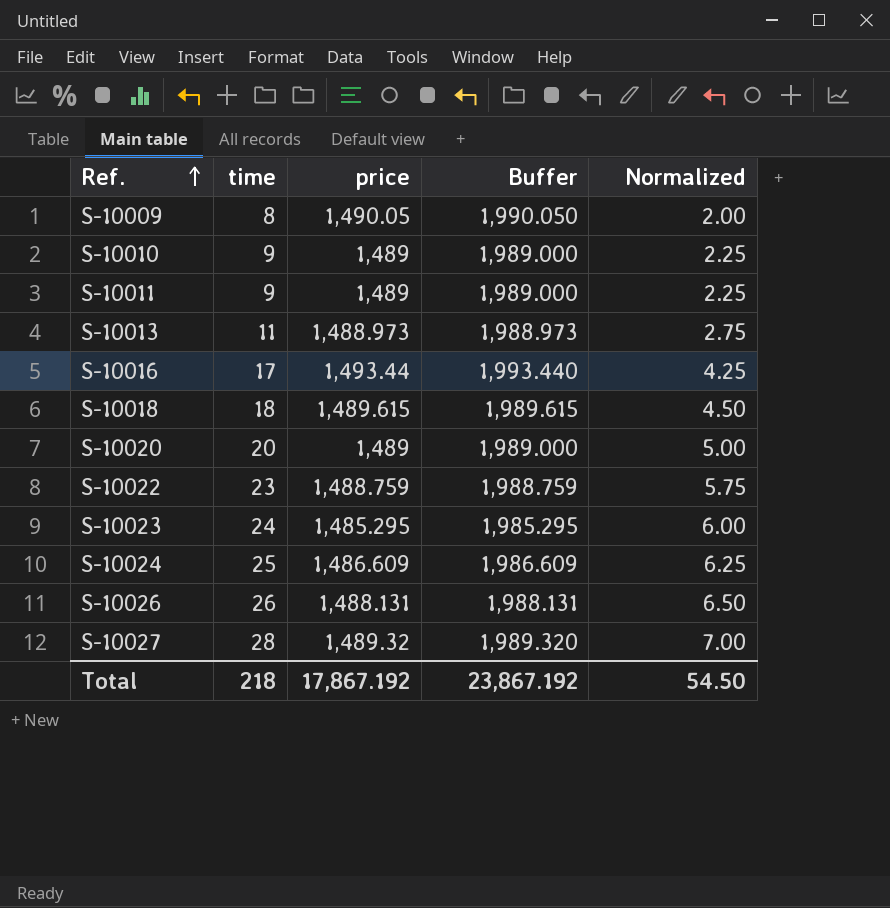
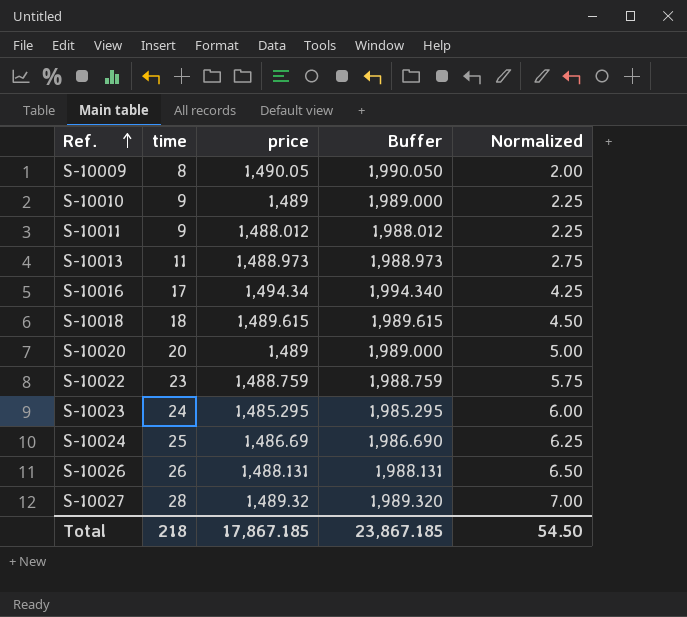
S-10011 | price: 1,489 -> 1,488.012
S-10011 | Buffer: 1,989.000 -> 1,988.012
S-10016 | price: 1,493.44 -> 1,494.34
S-10016 | Buffer: 1,993.440 -> 1,994.340
S-10024 | price: 1,486.609 -> 1,486.69
S-10024 | Buffer: 1,986.609 -> 1,986.690
Total | price: 17,867.192 -> 17,867.185
Total | Buffer: 23,867.192 -> 23,867.185

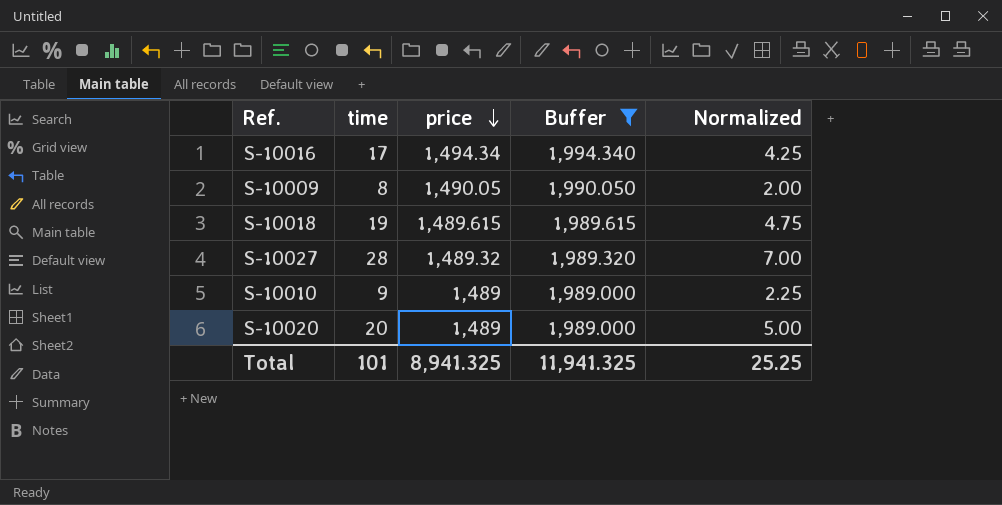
filter: none -> Buffer >= 1,989.000
row order: Ref. ascending -> price descending
S-10018 | time: 18 -> 19
S-10018 | Normalized: 4.50 -> 4.75
Total | time: 218 -> 101
Total | price: 17,867.185 -> 8,941.325
Total | Buffer: 23,867.185 -> 11,941.325
Total | Normalized: 54.50 -> 25.25

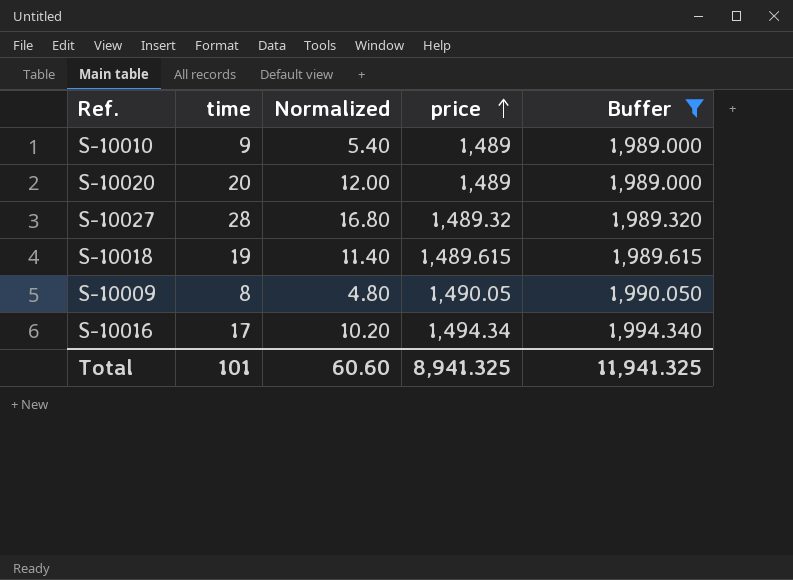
row order: price descending -> price ascending
column Normalized | formula: [time] * 0.25 -> [time] * 0.6
column Normalized | position: 5 -> 3
Total | Normalized: 25.25 -> 60.60

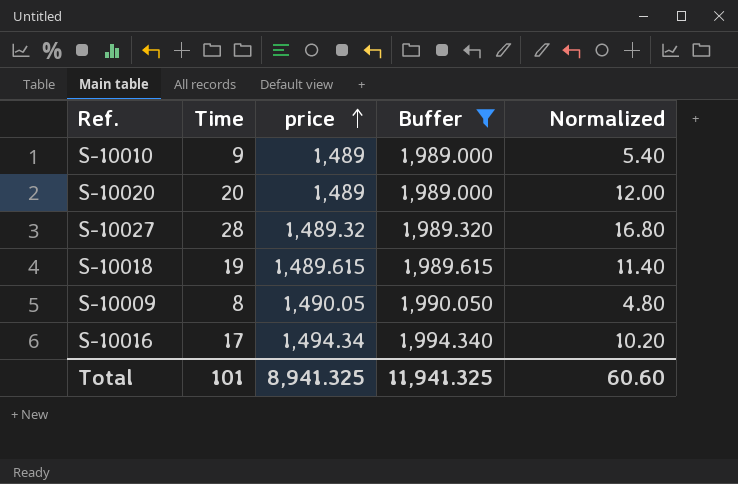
column name: time -> Time
column Normalized | position: 3 -> 5

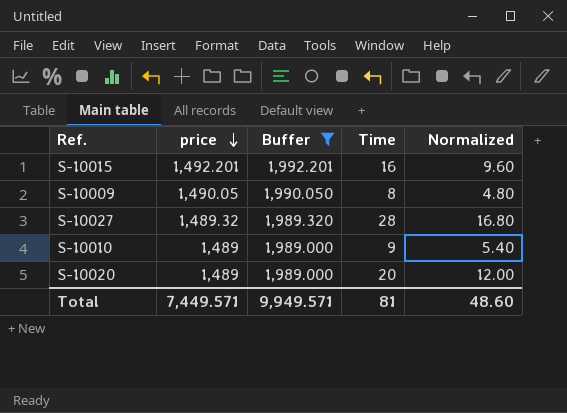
row order: price ascending -> price descending
column Time | position: 2 -> 4
row S-10018: 19 | 1,489.615 | 1,989.615 | 11.40 -> none
row S-10016: 17 | 1,494.34 | 1,994.340 | 10.20 -> none
row S-10015: none -> 1,492.201 | 1,992.201 | 16 | 9.60
Total | price: 8,941.325 -> 7,449.571
Total | Buffer: 11,941.325 -> 9,949.571
Total | Time: 101 -> 81
Total | Normalized: 60.60 -> 48.60

